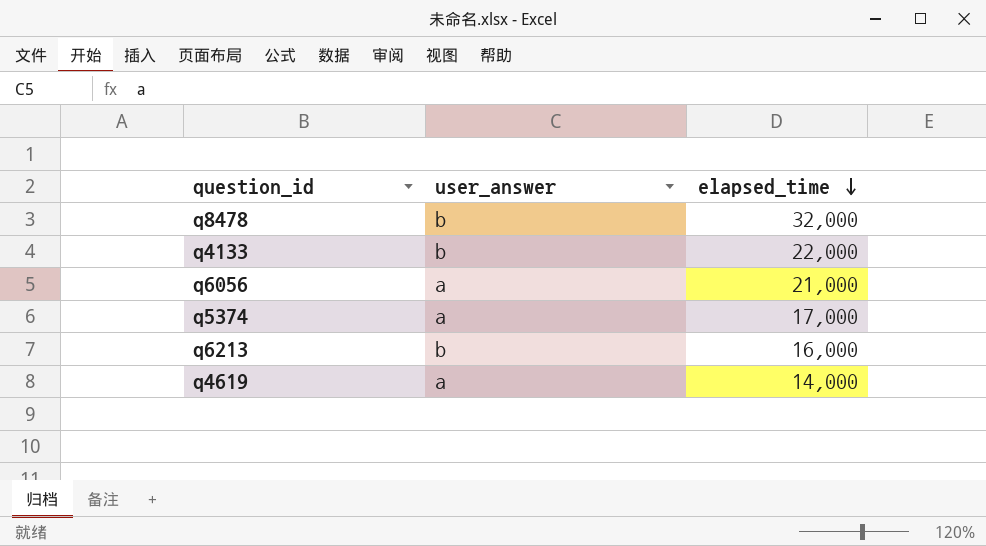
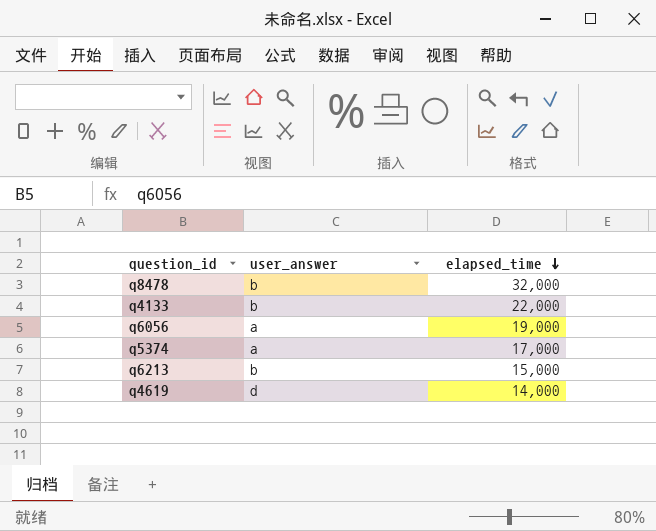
q6056 | elapsed_time: 21,000 -> 19,000
q6213 | elapsed_time: 16,000 -> 15,000
q4619 | user_answer: a -> d

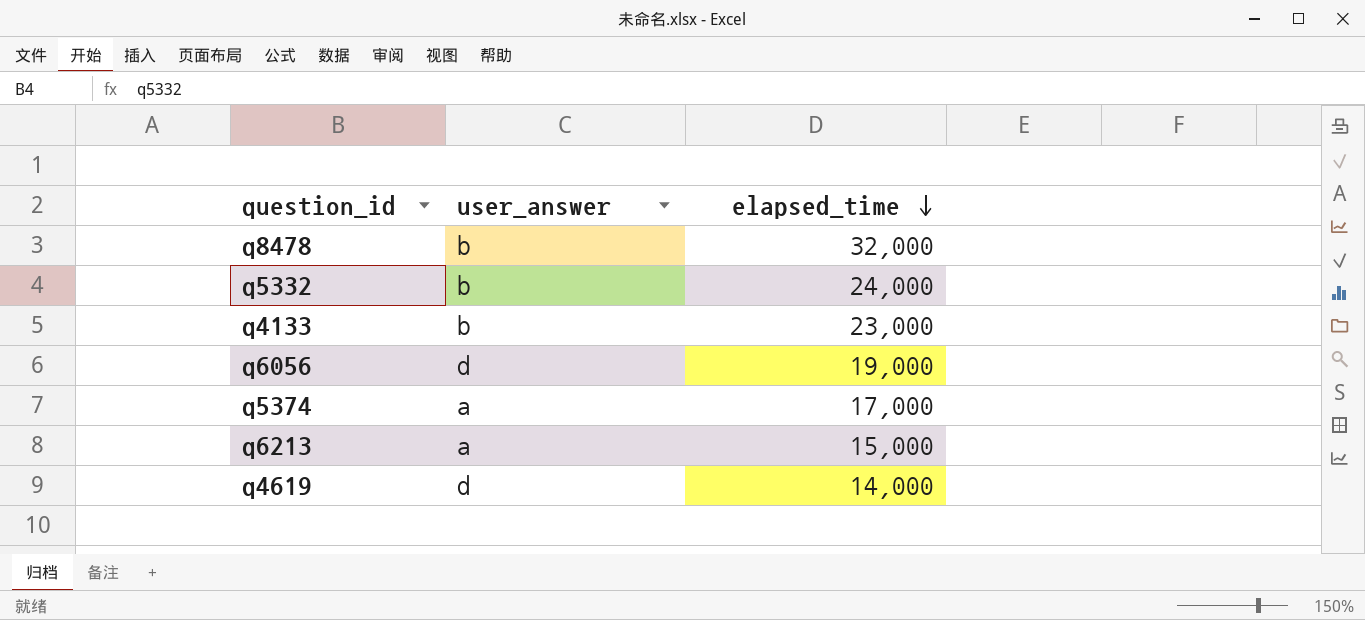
row q5332: none -> b | 24,000
q4133 | elapsed_time: 22,000 -> 23,000
q6056 | user_answer: a -> d
q6213 | user_answer: b -> a

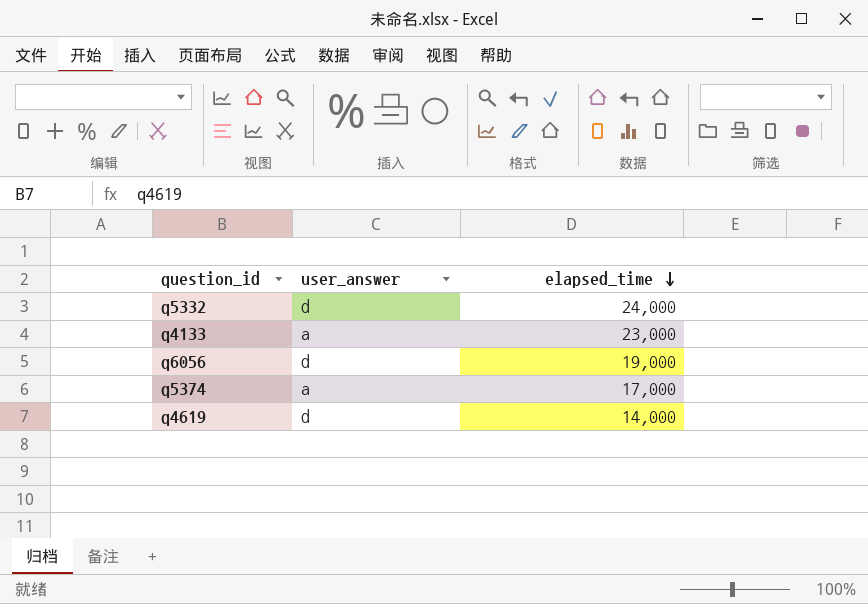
row q8478: b | 32,000 -> none
row q6213: a | 15,000 -> none
q5332 | user_answer: b -> d
q4133 | user_answer: b -> a

